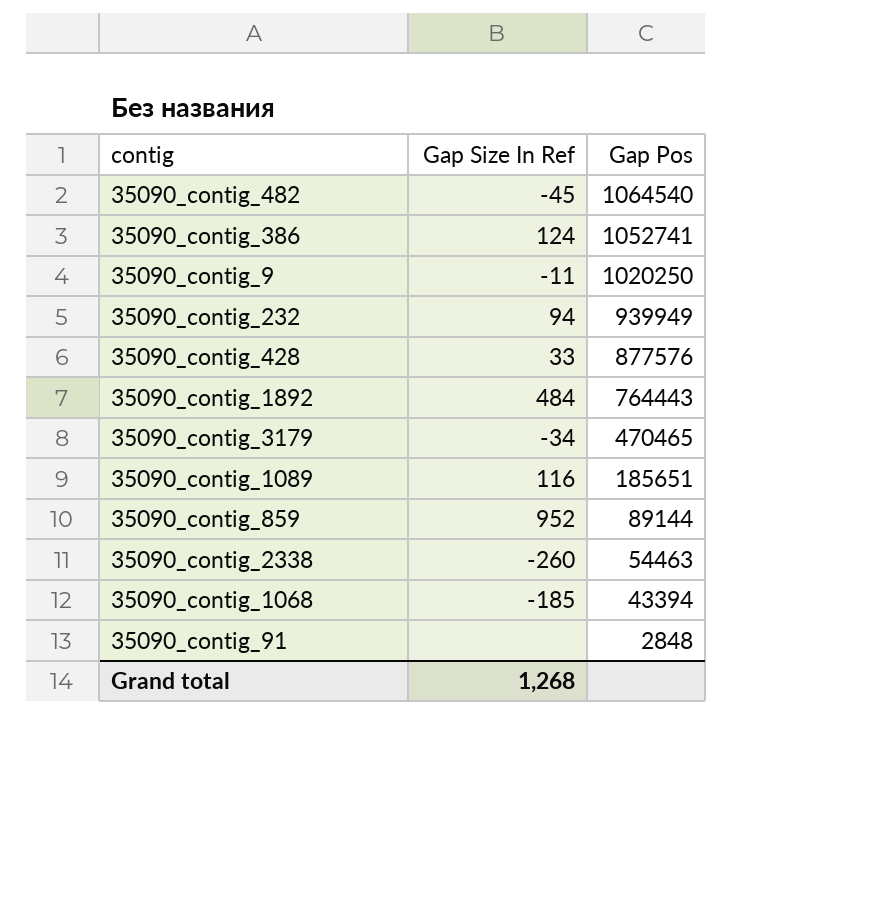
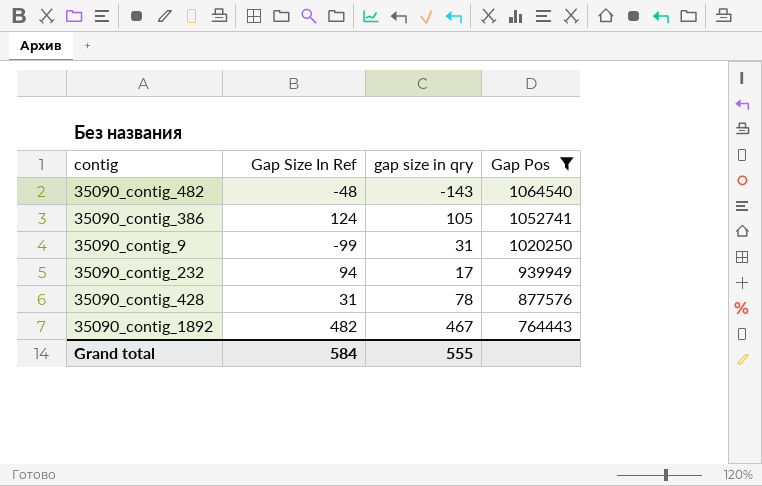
filter: none -> Gap Pos >= 764443
column gap size in qry | position: none -> 3
35090_contig_482 | Gap Size In Ref: -45 -> -48
35090_contig_9 | Gap Size In Ref: -11 -> -99
35090_contig_428 | Gap Size In Ref: 33 -> 31
35090_contig_1892 | Gap Size In Ref: 484 -> 482
Grand total | Gap Size In Ref: 1,268 -> 584

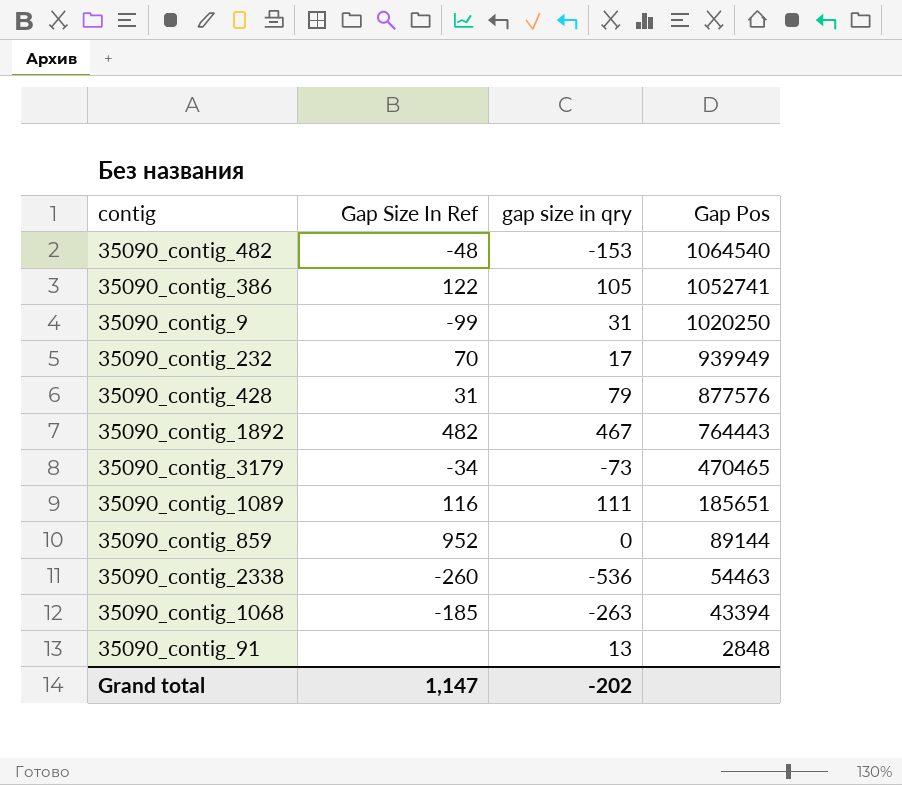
filter: Gap Pos >= 764443 -> none
35090_contig_482 | gap size in qry: -143 -> -153
35090_contig_386 | Gap Size In Ref: 124 -> 122
35090_contig_232 | Gap Size In Ref: 94 -> 70
35090_contig_428 | gap size in qry: 78 -> 79
Grand total | Gap Size In Ref: 584 -> 1,147
Grand total | gap size in qry: 555 -> -202

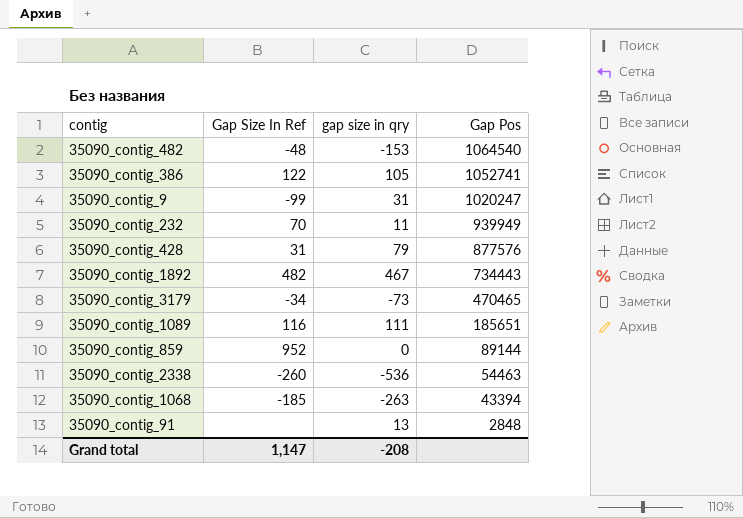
35090_contig_9 | Gap Pos: 1020250 -> 1020247
35090_contig_232 | gap size in qry: 17 -> 11
35090_contig_1892 | Gap Pos: 764443 -> 734443
Grand total | gap size in qry: -202 -> -208

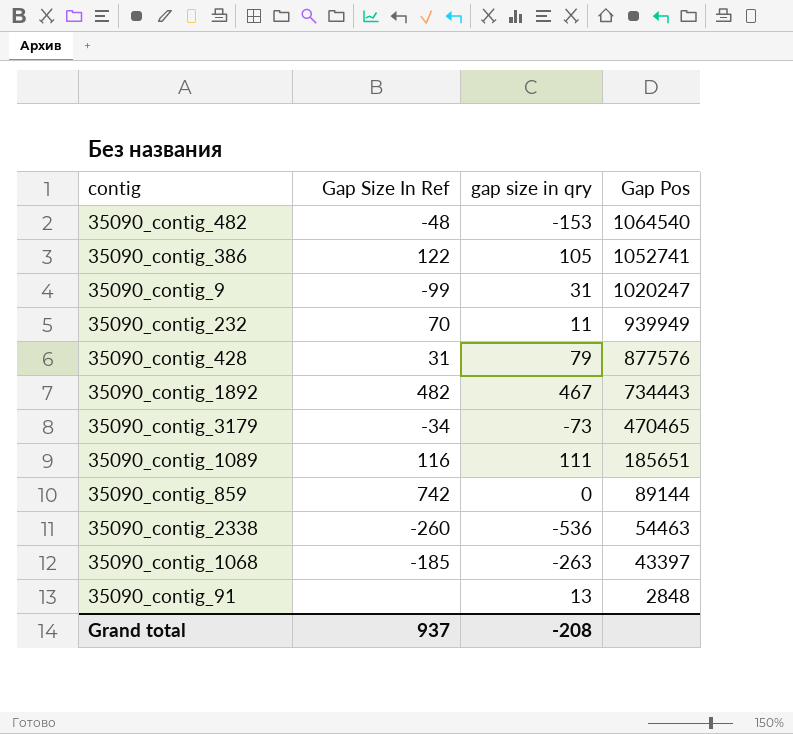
35090_contig_859 | Gap Size In Ref: 952 -> 742
35090_contig_1068 | Gap Pos: 43394 -> 43397
Grand total | Gap Size In Ref: 1,147 -> 937

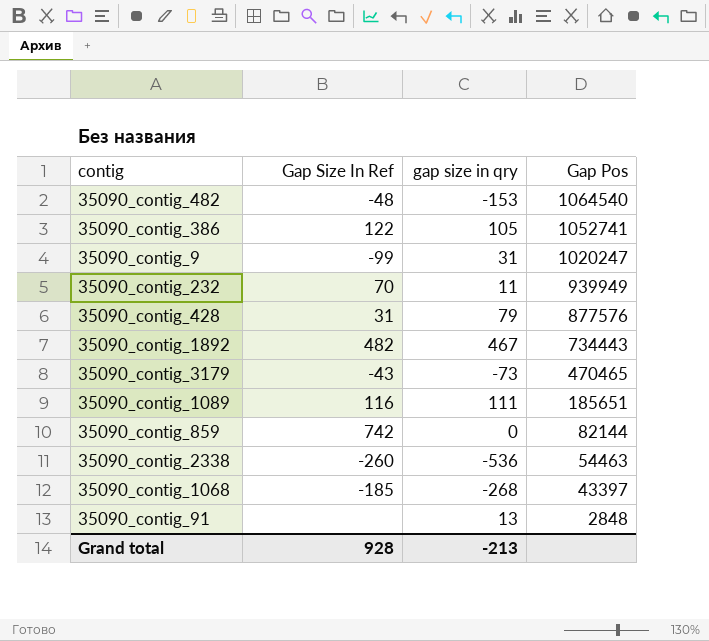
35090_contig_3179 | Gap Size In Ref: -34 -> -43
35090_contig_859 | Gap Pos: 89144 -> 82144
35090_contig_1068 | gap size in qry: -263 -> -268
Grand total | Gap Size In Ref: 937 -> 928
Grand total | gap size in qry: -208 -> -213

